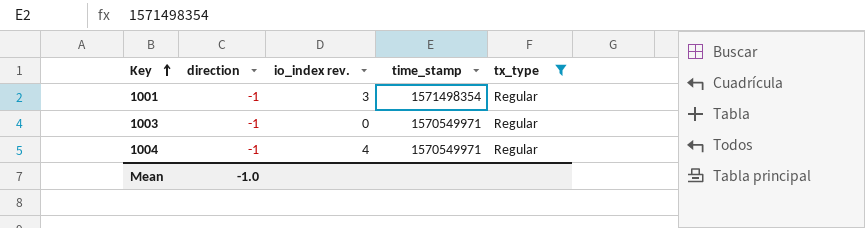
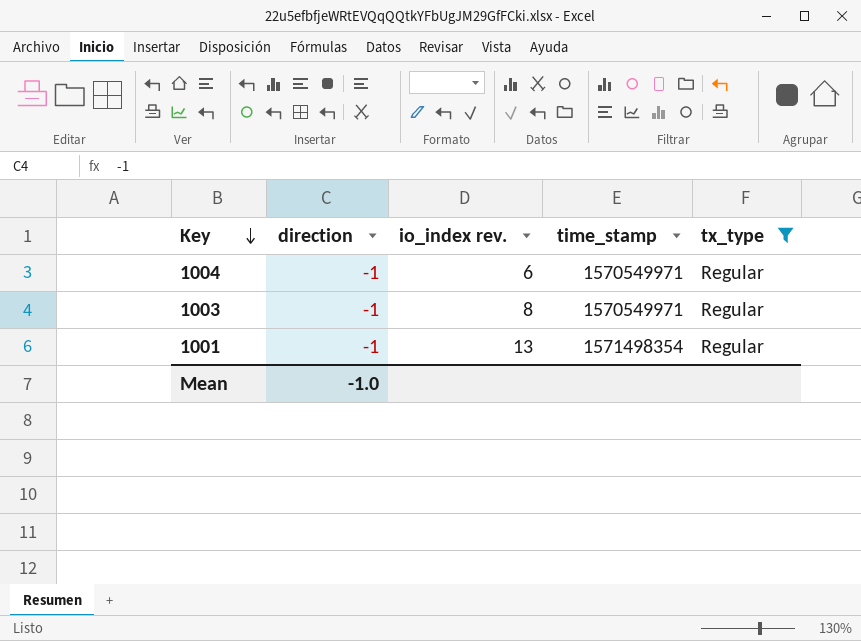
row order: Key ascending -> Key descending
1004 | io_index rev.: 4 -> 6
1003 | io_index rev.: 0 -> 8
1001 | io_index rev.: 3 -> 13

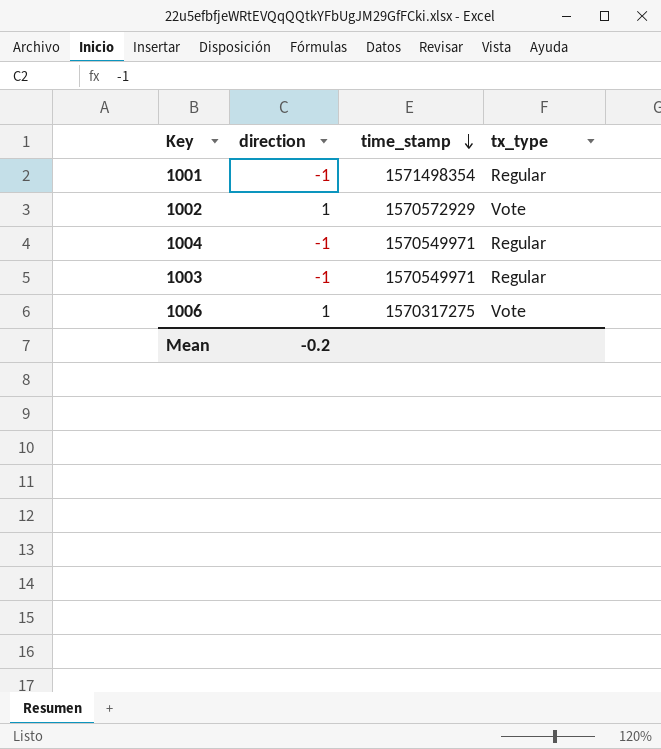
filter: tx_type = Regular -> none
row order: Key descending -> time_stamp descending
column io_index rev. | position: 3 -> none
Mean | direction: -1.0 -> -0.2

